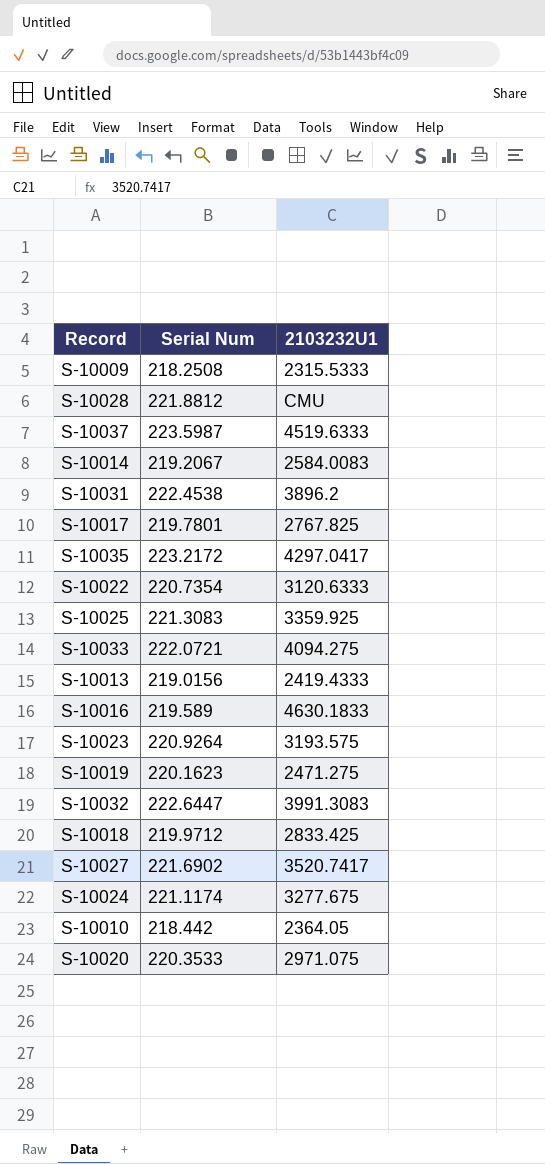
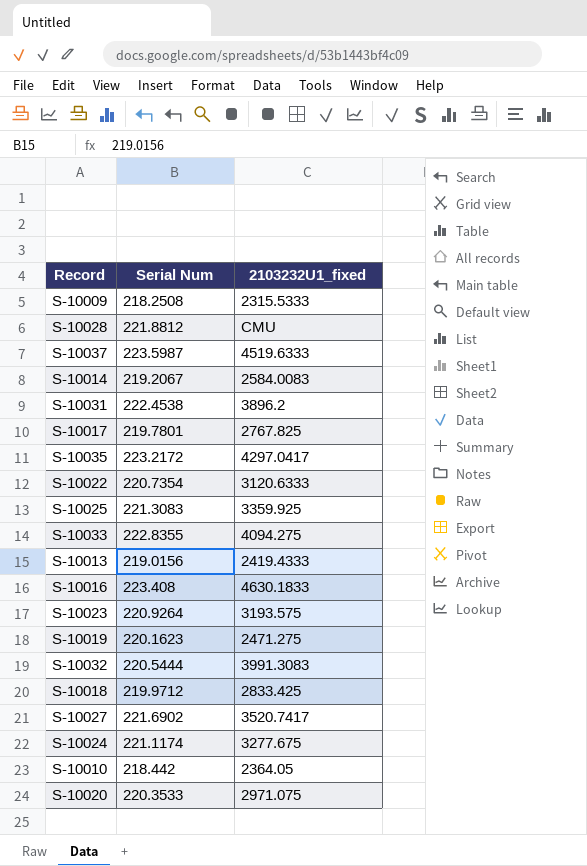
column name: 2103232U1 -> 2103232U1_fixed
S-10033 | Serial Num: 222.0721 -> 222.8355
S-10016 | Serial Num: 219.589 -> 223.408
S-10032 | Serial Num: 222.6447 -> 220.5444

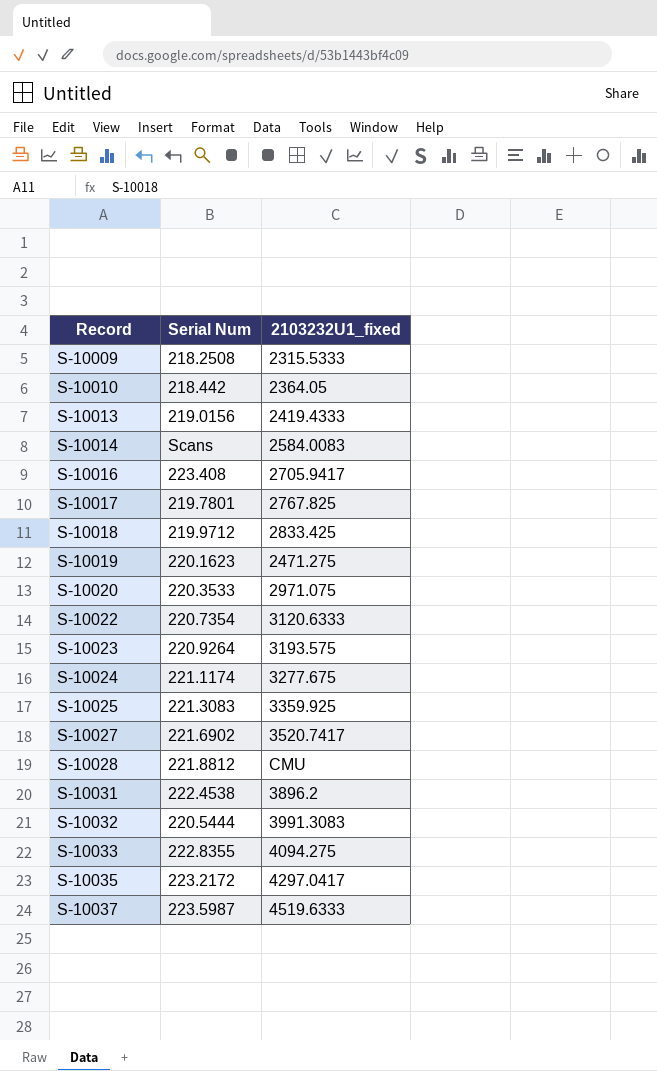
row order: none -> Record ascending
S-10014 | Serial Num: 219.2067 -> Scans
S-10016 | 2103232U1_fixed: 4630.1833 -> 2705.9417

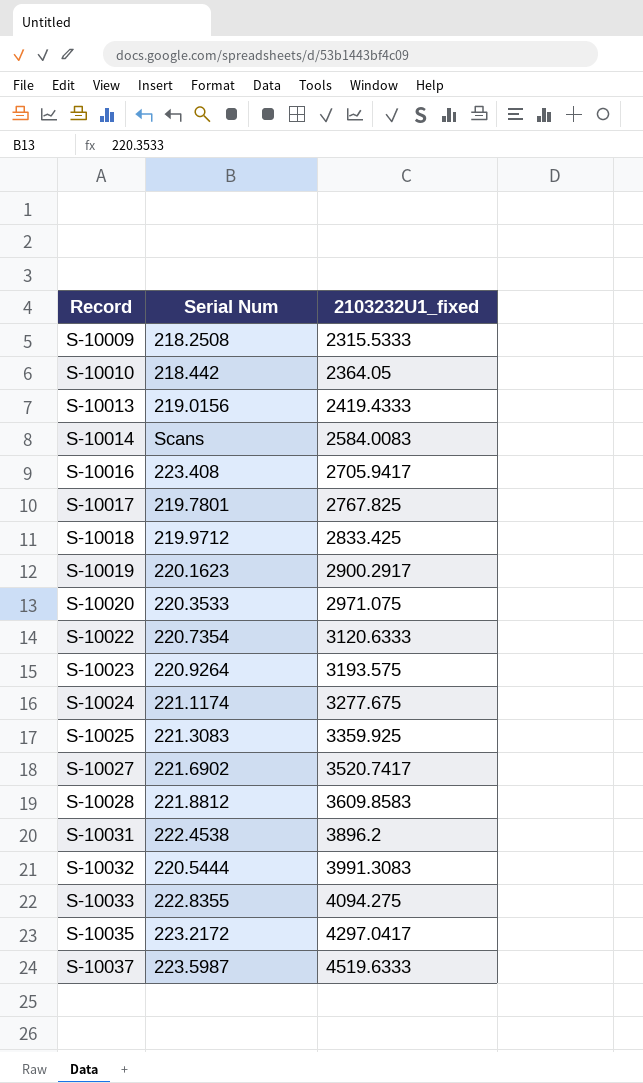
S-10019 | 2103232U1_fixed: 2471.275 -> 2900.2917
S-10028 | 2103232U1_fixed: CMU -> 3609.8583

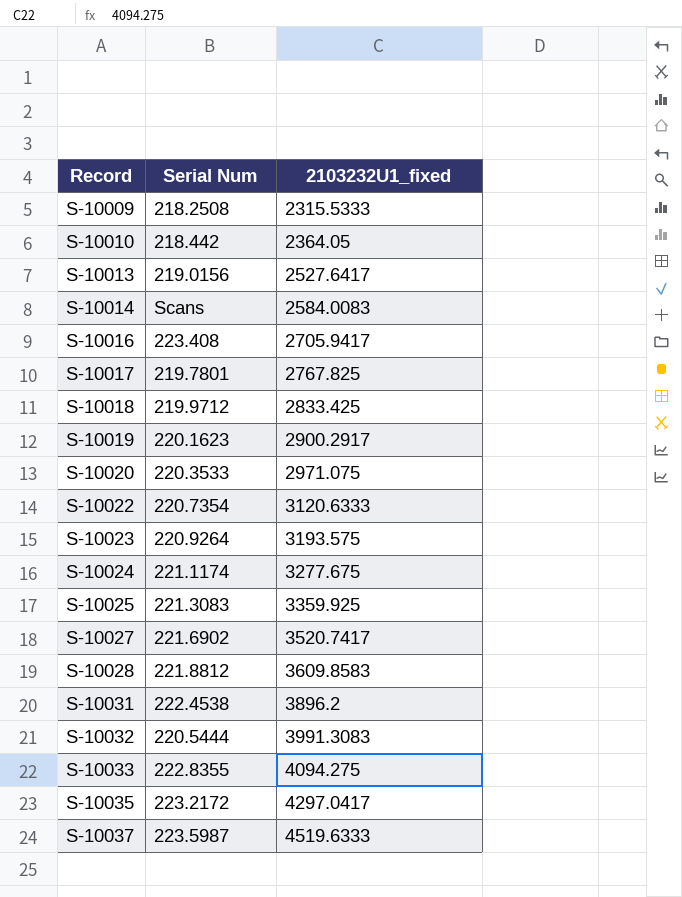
S-10013 | 2103232U1_fixed: 2419.4333 -> 2527.6417

